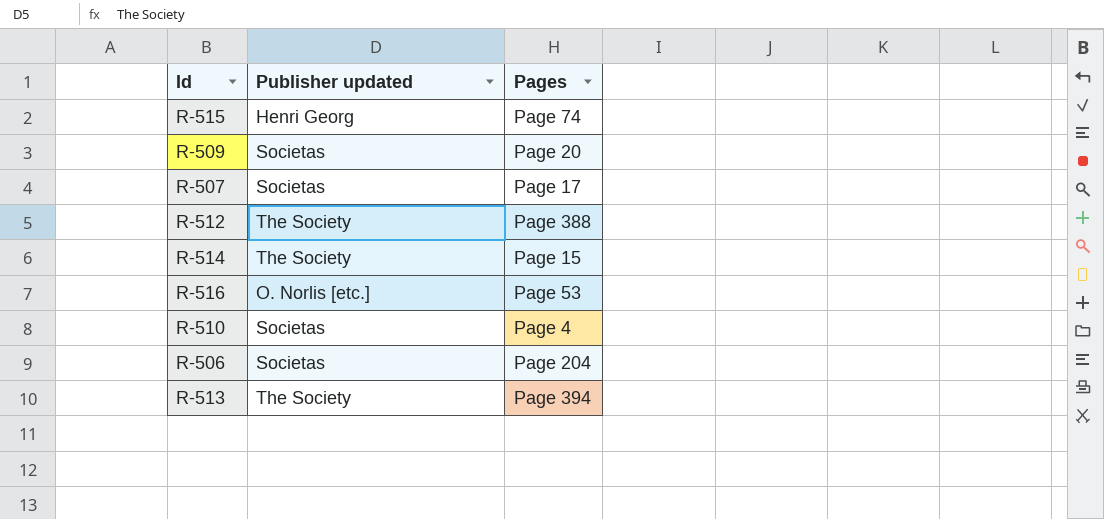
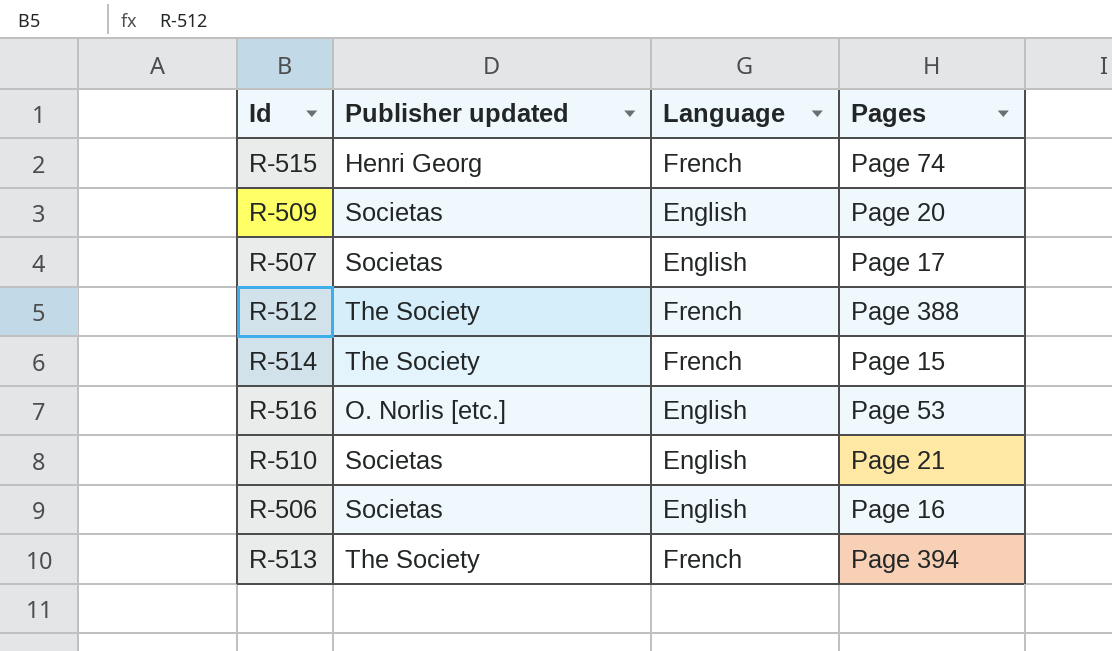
column Language | position: none -> 3
R-510 | Pages: Page 4 -> Page 21
R-506 | Pages: Page 204 -> Page 16

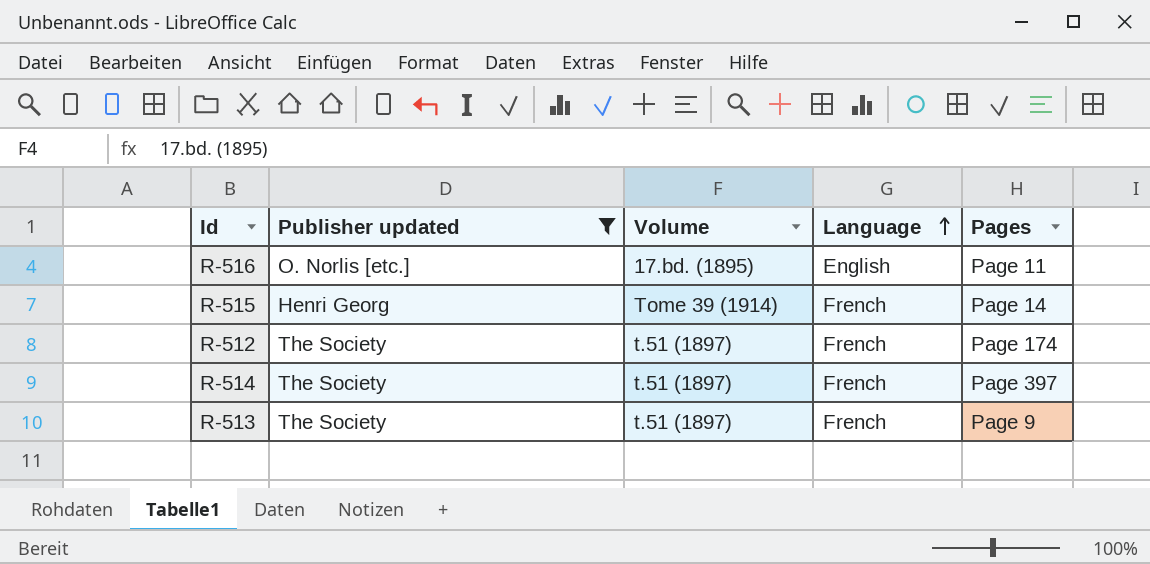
filter: none -> Publisher updated != Societas
row order: none -> Language ascending
column Volume | position: none -> 3
R-516 | Pages: Page 53 -> Page 11
R-515 | Pages: Page 74 -> Page 14
R-512 | Pages: Page 388 -> Page 174
R-514 | Pages: Page 15 -> Page 397
R-513 | Pages: Page 394 -> Page 9

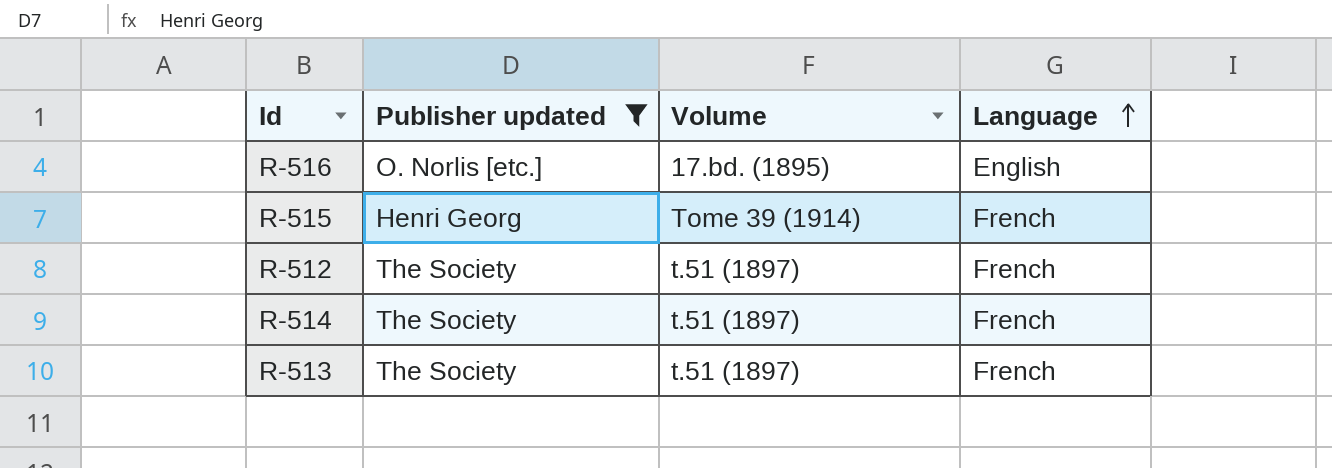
column Pages | position: 5 -> none

